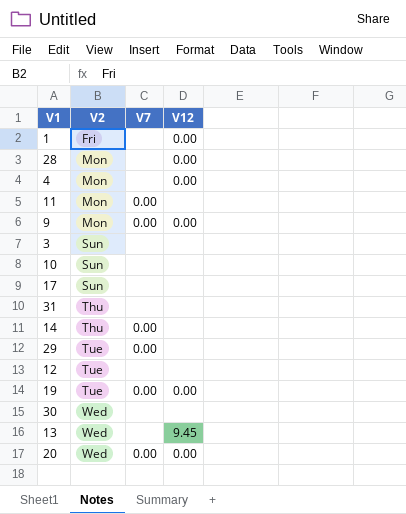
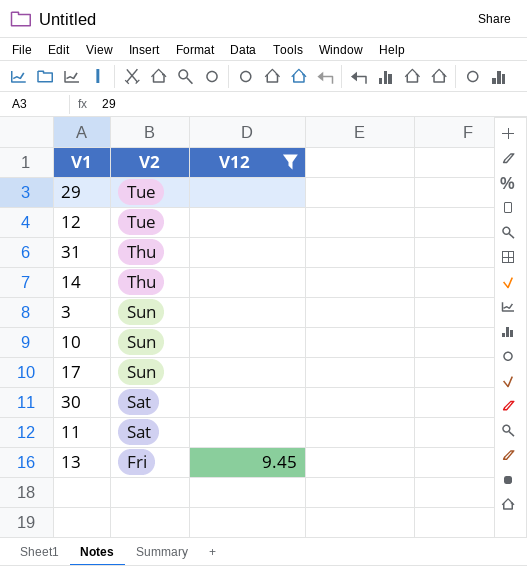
filter: none -> V12 != 0.00
row order: V2 ascending -> V2 descending
column V7 | position: 3 -> none
30 | V2: Wed -> Sat
11 | V2: Mon -> Sat
13 | V2: Wed -> Fri

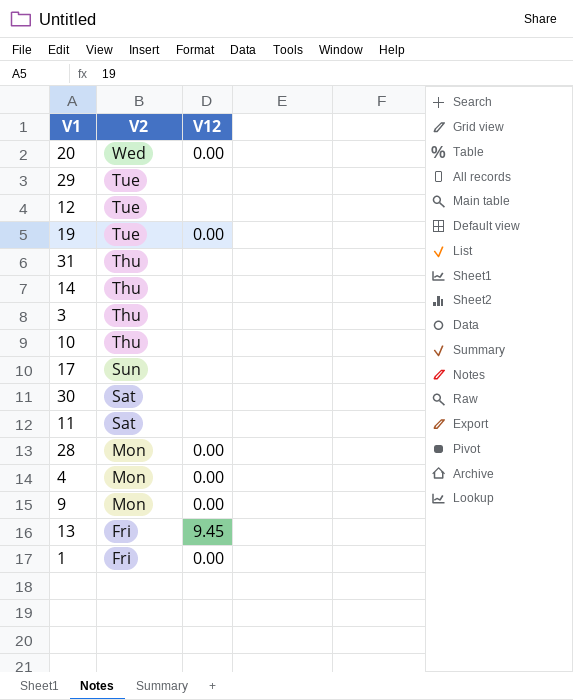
filter: V12 != 0.00 -> none
3 | V2: Sun -> Thu
10 | V2: Sun -> Thu

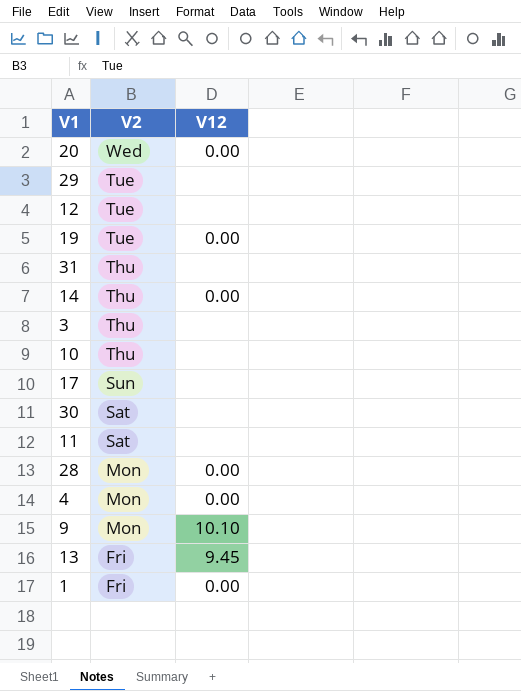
14 | V12: none -> 0.00
9 | V12: 0.00 -> 10.10

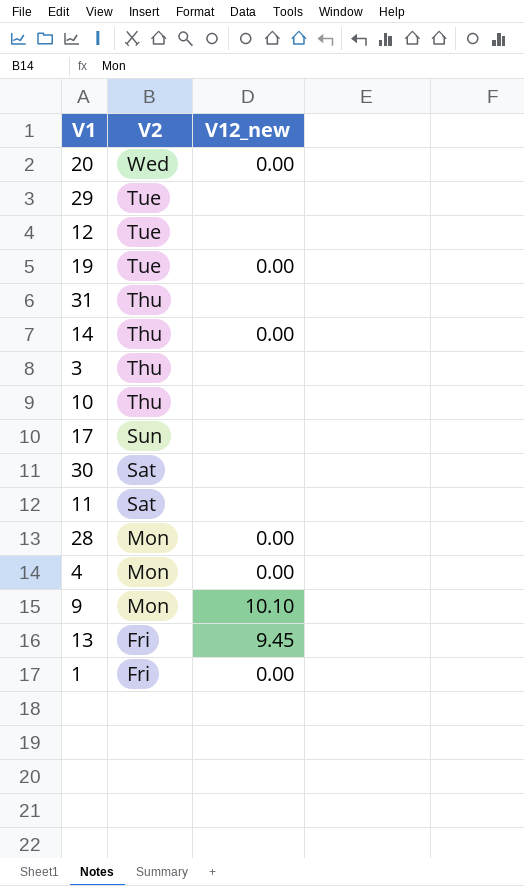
column name: V12 -> V12_new

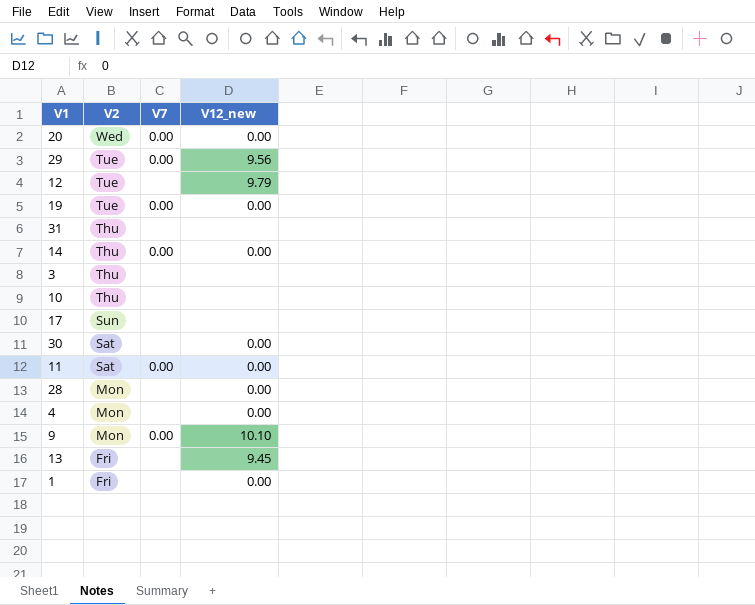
column V7 | position: none -> 3
29 | V12_new: none -> 9.56
12 | V12_new: none -> 9.79
30 | V12_new: none -> 0.00
11 | V12_new: none -> 0.00

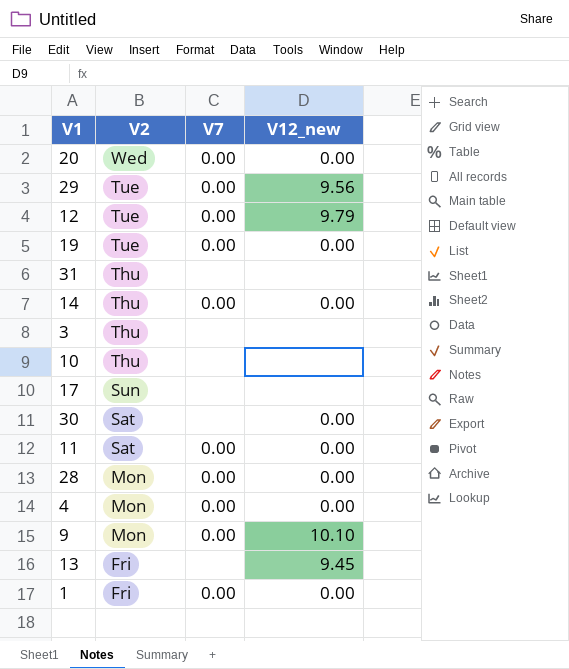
12 | V7: none -> 0.00
28 | V7: none -> 0.00
4 | V7: none -> 0.00
1 | V7: none -> 0.00

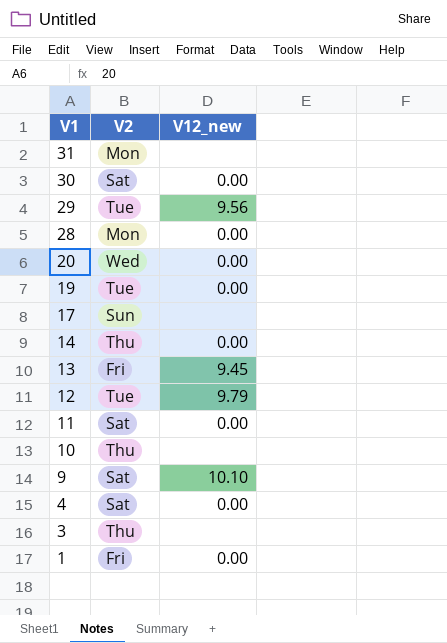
row order: V2 descending -> V1 descending
column V7 | position: 3 -> none
31 | V2: Thu -> Mon
9 | V2: Mon -> Sat
4 | V2: Mon -> Sat

